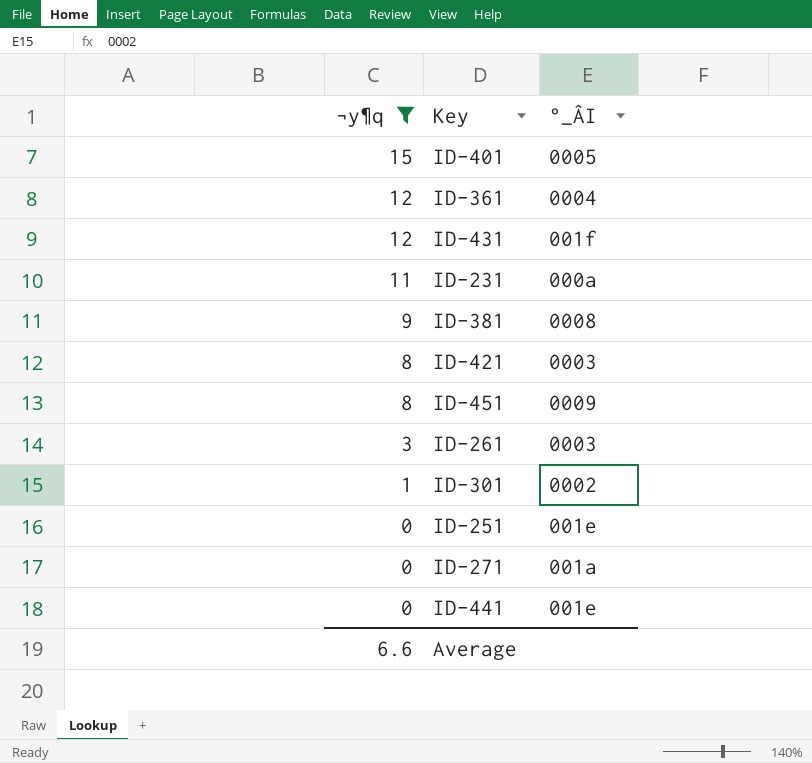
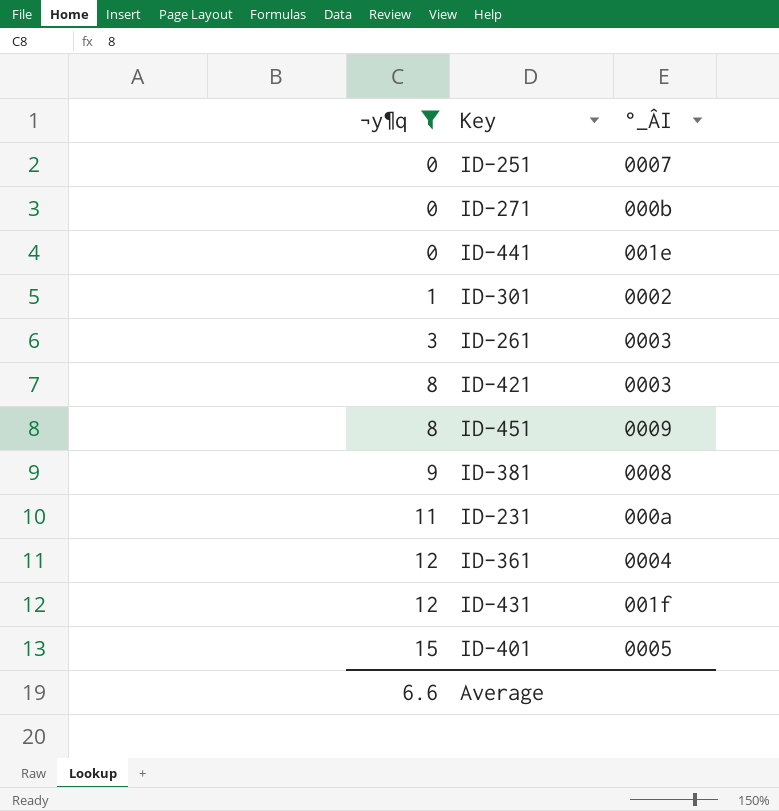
row order: ¬y¶q descending -> ¬y¶q ascending
ID-251 | °_ÂI: 001e -> 0007
ID-271 | °_ÂI: 001a -> 000b

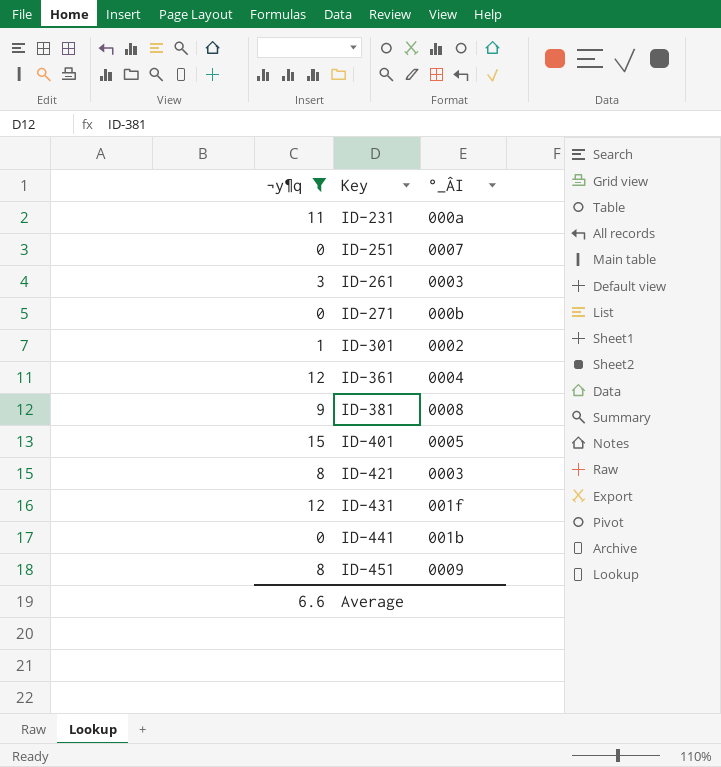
row order: ¬y¶q ascending -> Key ascending
ID-441 | °_ÂI: 001e -> 001b

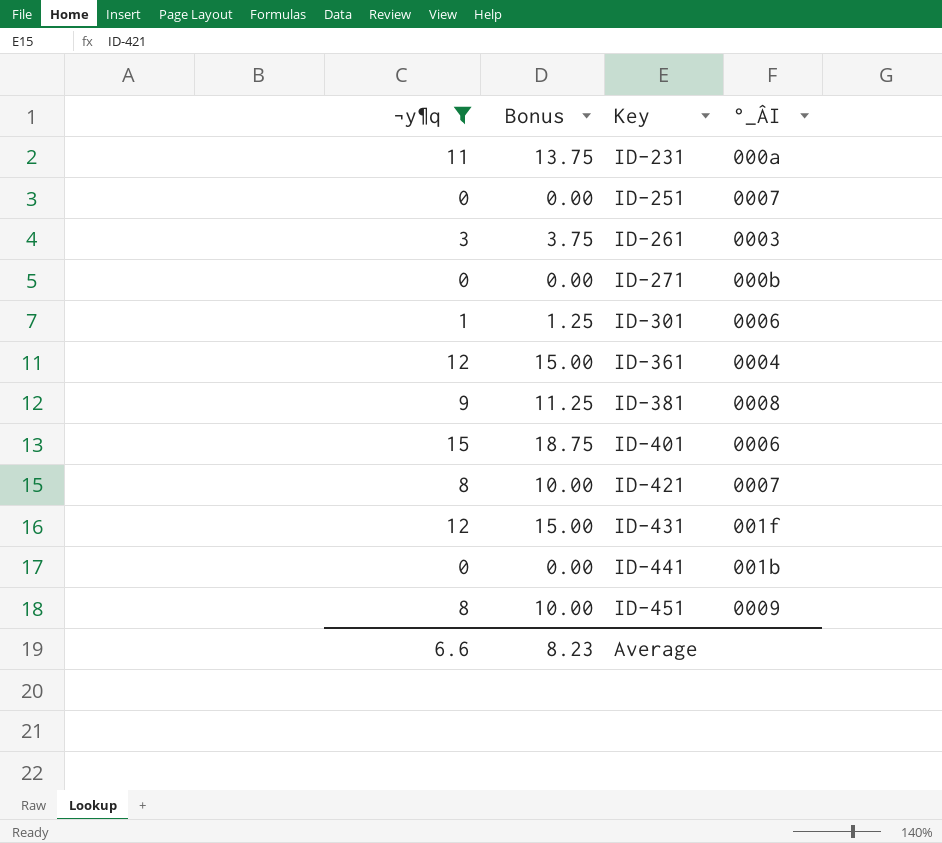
column Bonus | formula: none -> [¬y¶q] * 1.25
ID-301 | °_ÂI: 0002 -> 0006
ID-401 | °_ÂI: 0005 -> 0006
ID-421 | °_ÂI: 0003 -> 0007

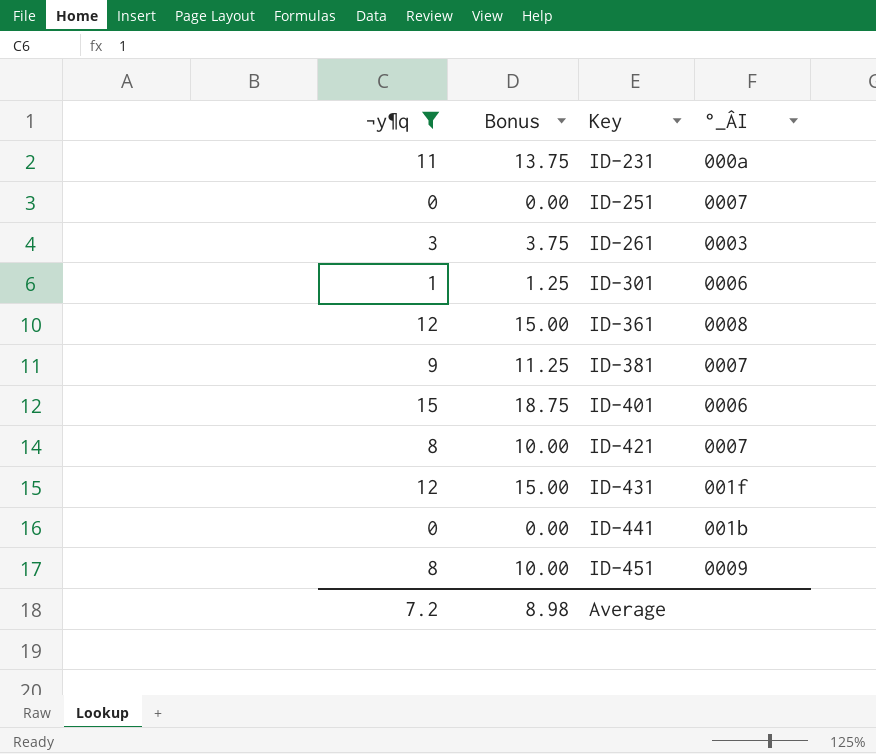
row ID-271: 0 | 0.00 | 000b -> none
ID-361 | °_ÂI: 0004 -> 0008
ID-381 | °_ÂI: 0008 -> 0007
Average | ¬y¶q: 6.6 -> 7.2
Average | Bonus: 8.23 -> 8.98

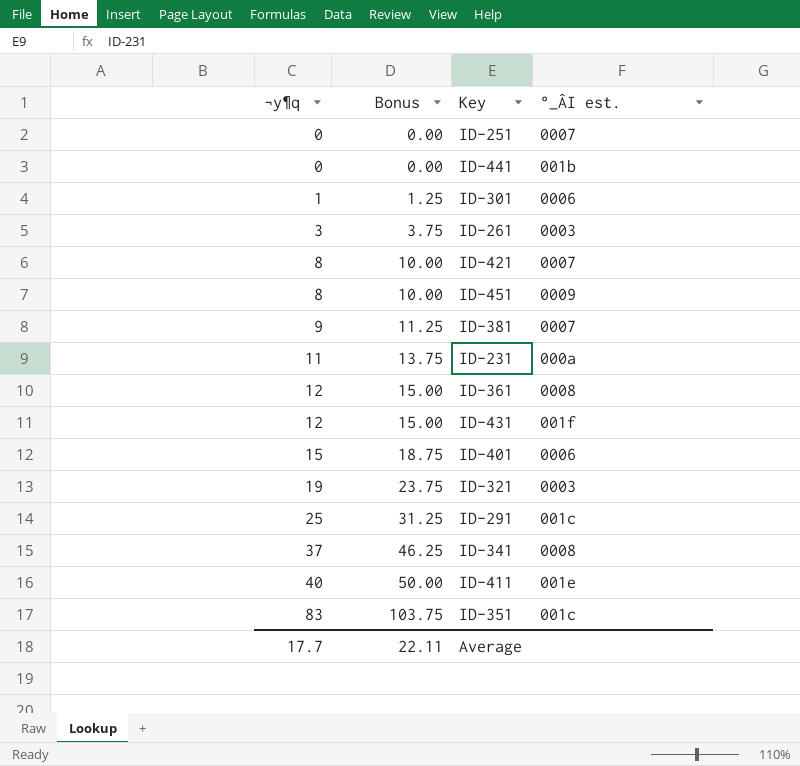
filter: ¬y¶q <= 15 -> none
row order: Key ascending -> ¬y¶q ascending
column name: °_ÂI -> °_ÂI est.
Average | ¬y¶q: 7.2 -> 17.7
Average | Bonus: 8.98 -> 22.11

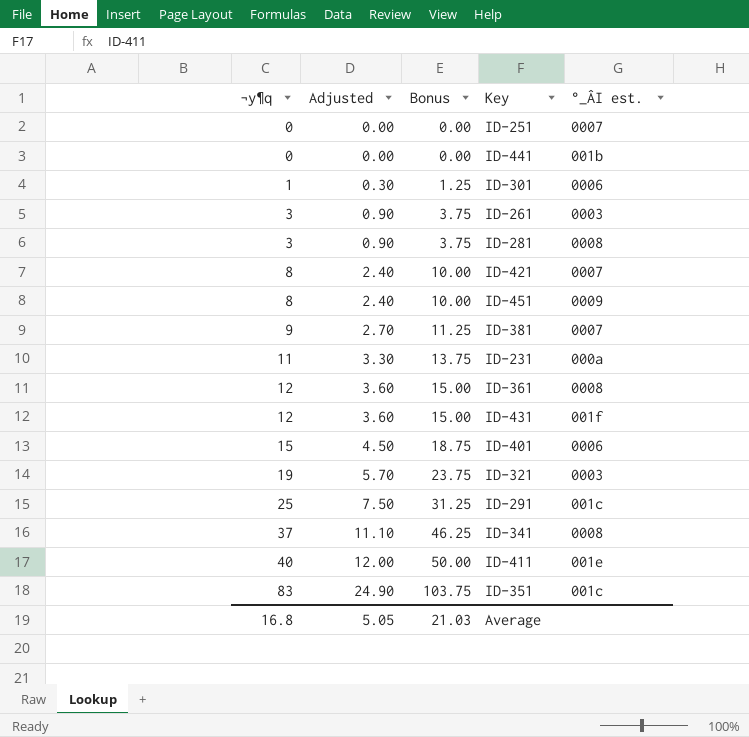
column Adjusted | formula: none -> [¬y¶q] * 0.3
row ID-281: none -> 3 | 0.90 | 3.75 | 0008
Average | ¬y¶q: 17.7 -> 16.8
Average | Bonus: 22.11 -> 21.03

